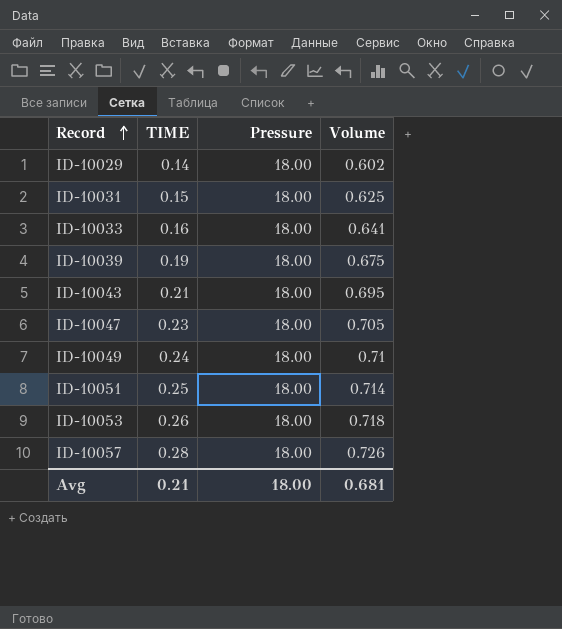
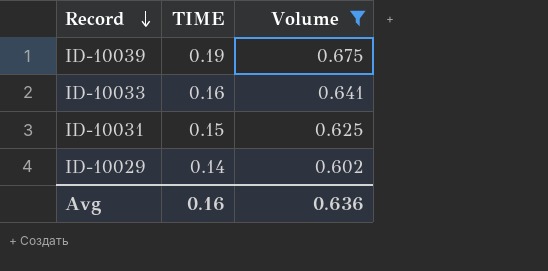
filter: none -> Volume <= 0.675
row order: Record ascending -> Record descending
column Pressure | position: 3 -> none
Avg | TIME: 0.21 -> 0.16
Avg | Volume: 0.681 -> 0.636

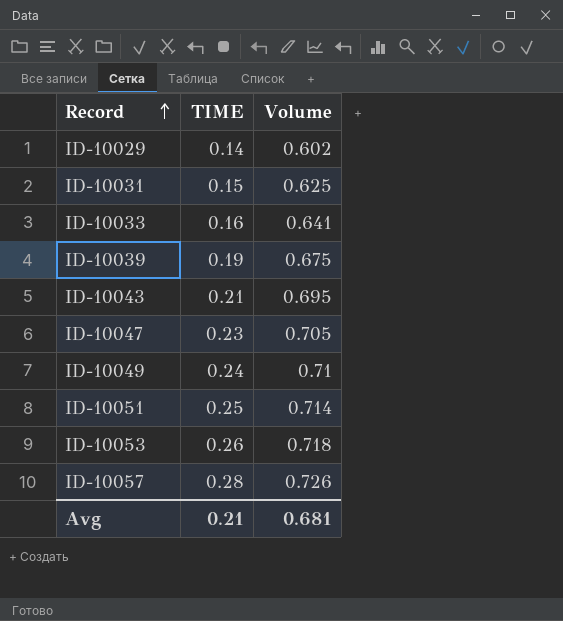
filter: Volume <= 0.675 -> none
row order: Record descending -> Record ascending
Avg | TIME: 0.16 -> 0.21
Avg | Volume: 0.636 -> 0.681

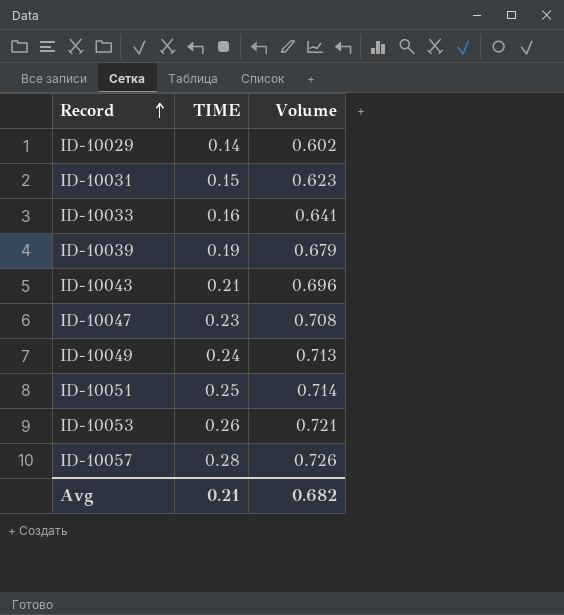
ID-10031 | Volume: 0.625 -> 0.623
ID-10039 | Volume: 0.675 -> 0.679
ID-10043 | Volume: 0.695 -> 0.696
ID-10047 | Volume: 0.705 -> 0.708
ID-10049 | Volume: 0.71 -> 0.713
ID-10053 | Volume: 0.718 -> 0.721
Avg | Volume: 0.681 -> 0.682

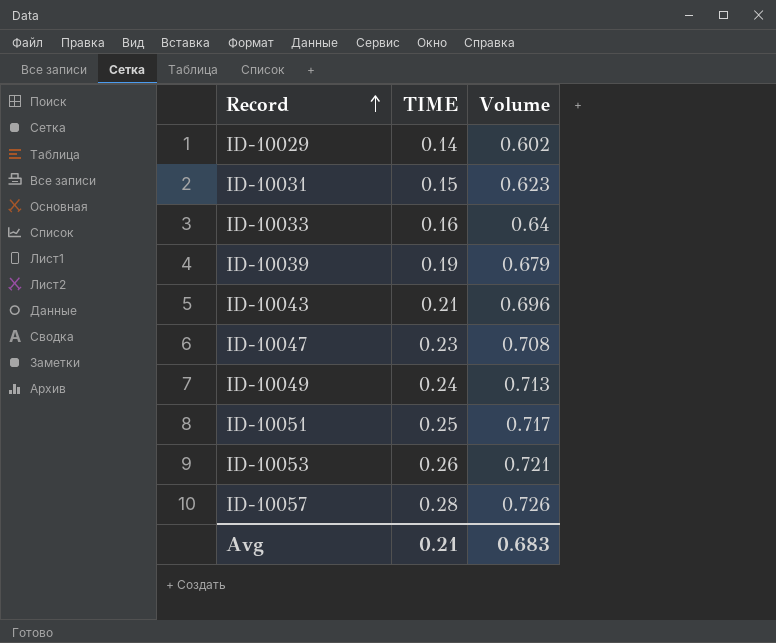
ID-10033 | Volume: 0.641 -> 0.64
ID-10051 | Volume: 0.714 -> 0.717
Avg | Volume: 0.682 -> 0.683

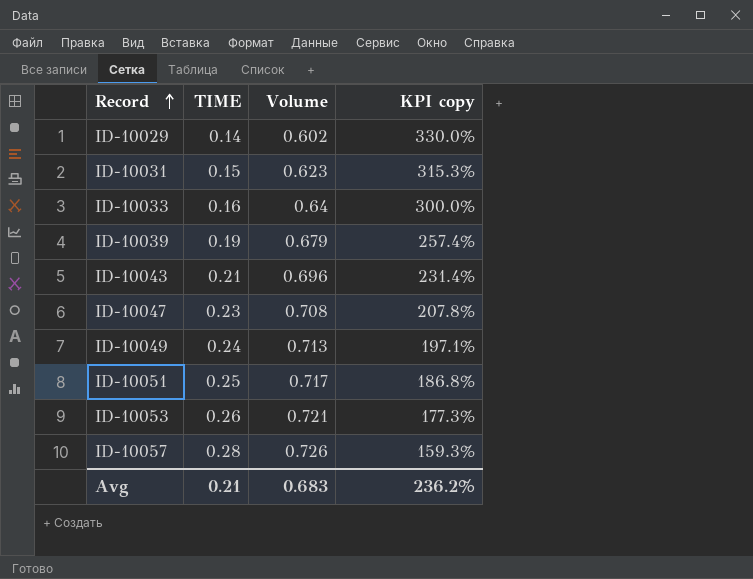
column KPI copy | formula: none -> ([Volume] - [TIME]) / [TIME]

